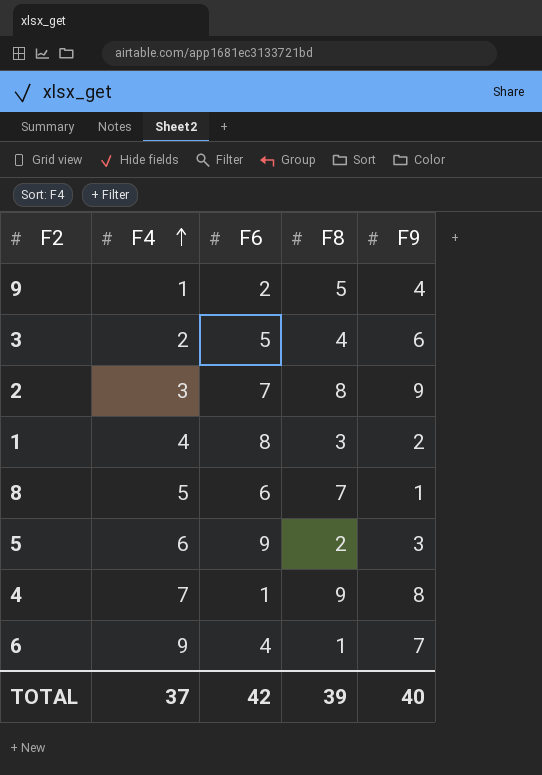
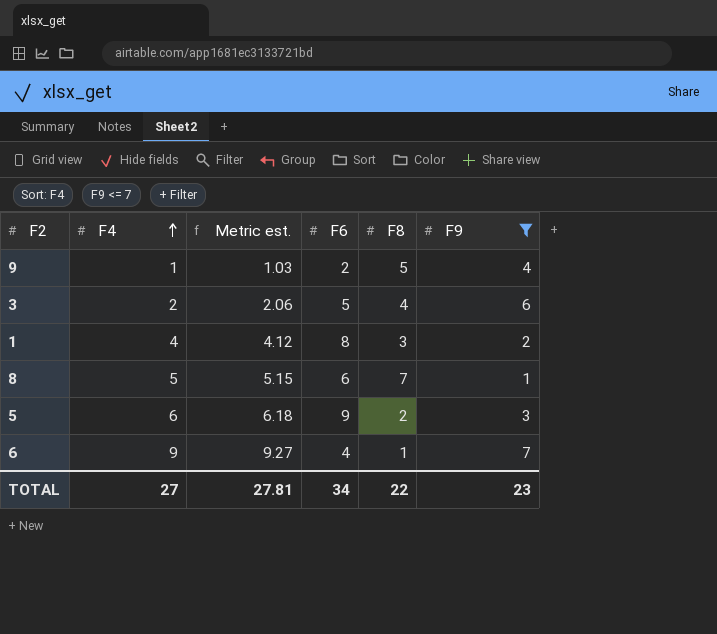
filter: none -> F9 <= 7
column Metric est. | formula: none -> [F4] * 1.03
TOTAL | F4: 37 -> 27
TOTAL | F6: 42 -> 34
TOTAL | F8: 39 -> 22
TOTAL | F9: 40 -> 23

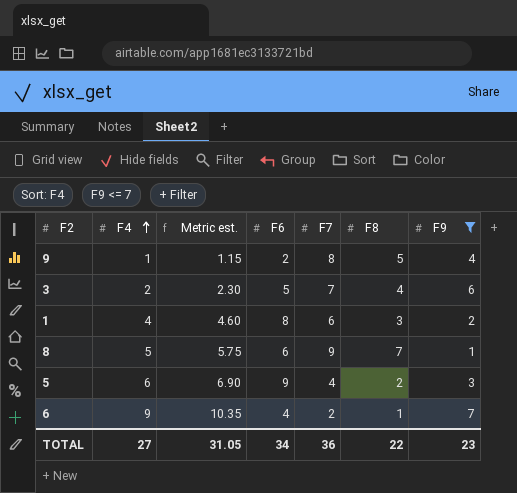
column Metric est. | formula: [F4] * 1.03 -> [F4] * 1.15
column F7 | position: none -> 5
TOTAL | Metric est.: 27.81 -> 31.05

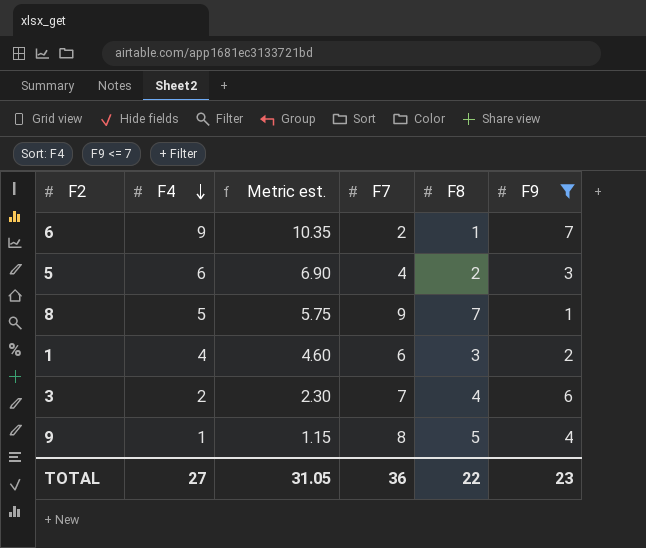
row order: F4 ascending -> F4 descending
column F6 | position: 4 -> none

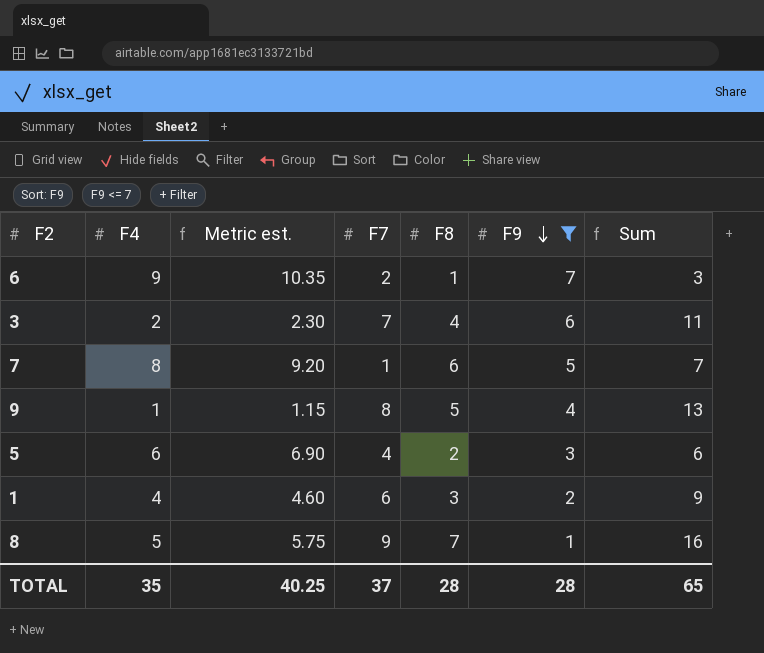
row order: F4 descending -> F9 descending
column Sum | formula: none -> [F7] + [F8]
row 7: none -> 8 | 9.20 | 1 | 6 | 5 | 7
TOTAL | F4: 27 -> 35
TOTAL | Metric est.: 31.05 -> 40.25
TOTAL | F7: 36 -> 37
TOTAL | F8: 22 -> 28
TOTAL | F9: 23 -> 28

